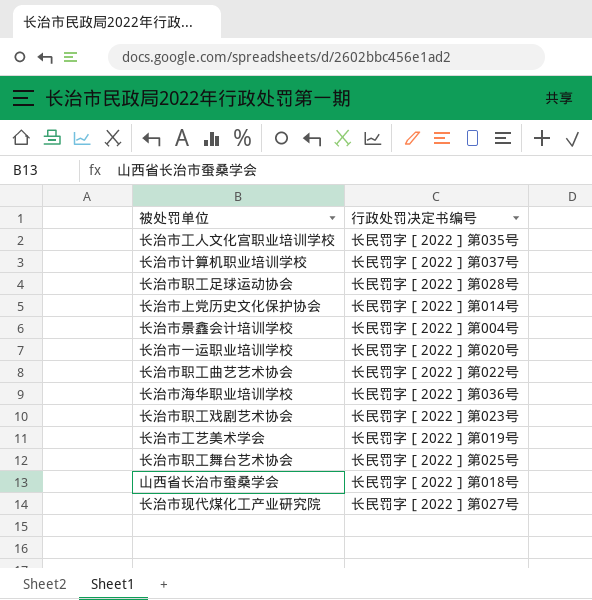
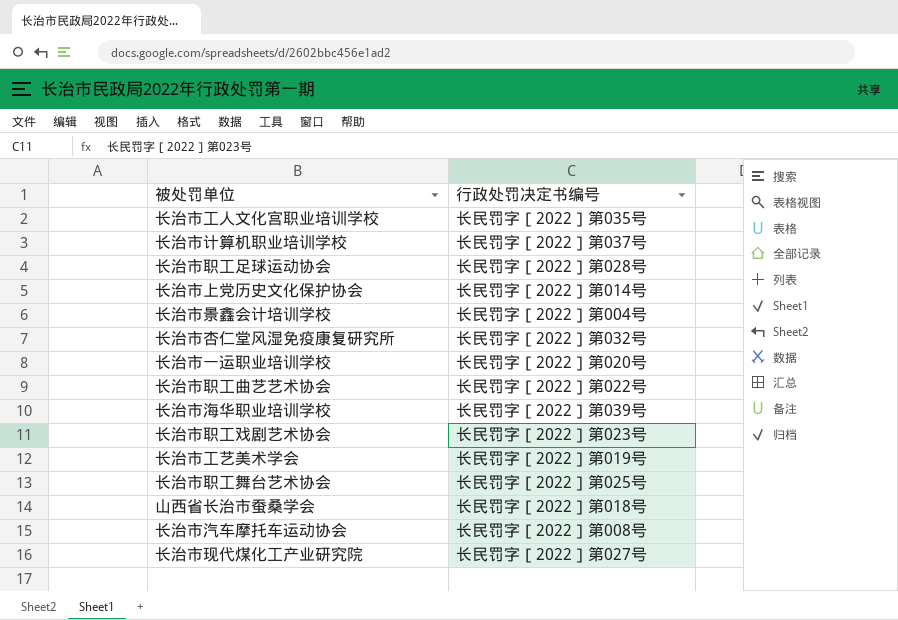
row 长治市杏仁堂风湿免疫康复研究所: none -> 长民罚字［2022］第032号
长治市海华职业培训学校 | 行政处罚决定书编号: 长民罚字［2022］第036号 -> 长民罚字［2022］第039号
row 长治市汽车摩托车运动协会: none -> 长民罚字［2022］第008号

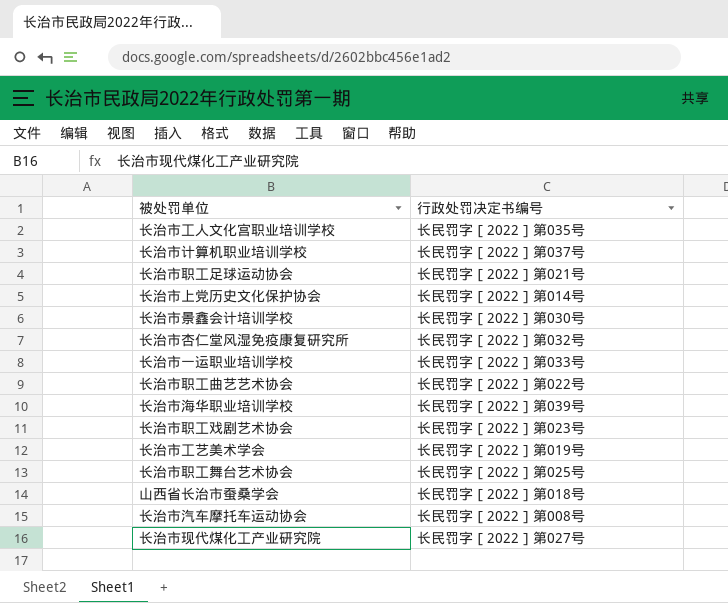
长治市职工足球运动协会 | 行政处罚决定书编号: 长民罚字［2022］第028号 -> 长民罚字［2022］第021号
长治市景鑫会计培训学校 | 行政处罚决定书编号: 长民罚字［2022］第004号 -> 长民罚字［2022］第030号
长治市一运职业培训学校 | 行政处罚决定书编号: 长民罚字［2022］第020号 -> 长民罚字［2022］第033号

